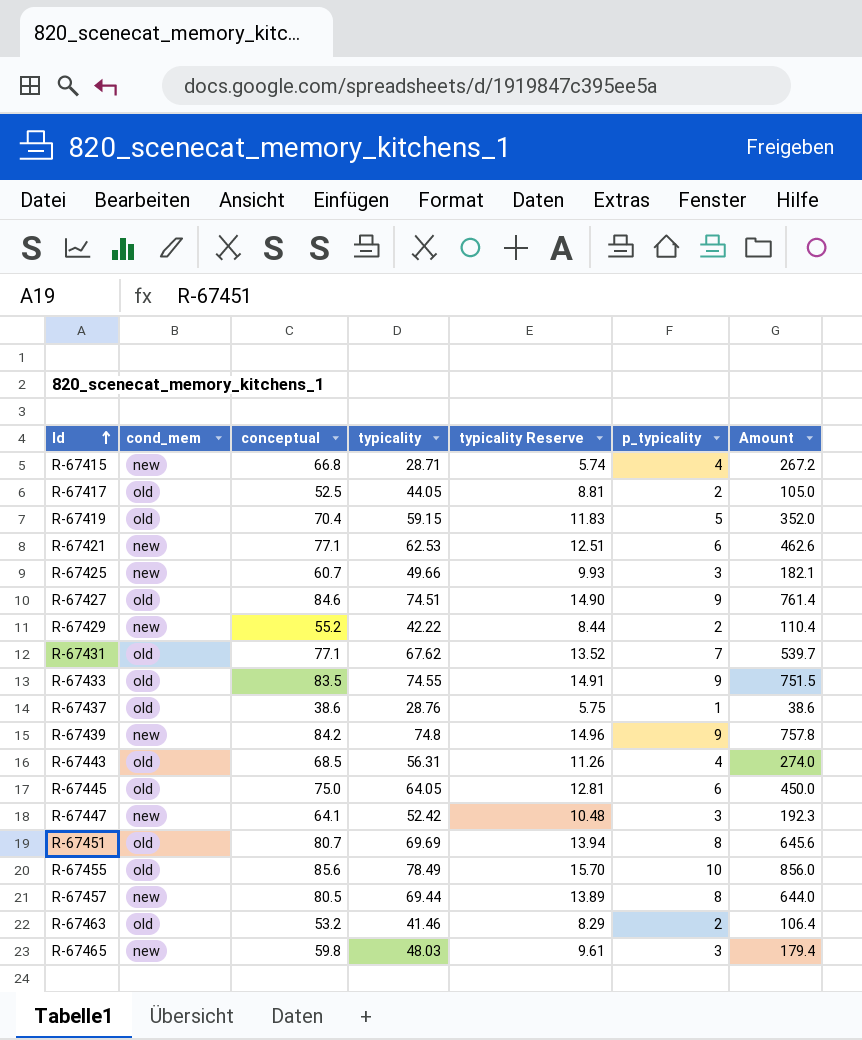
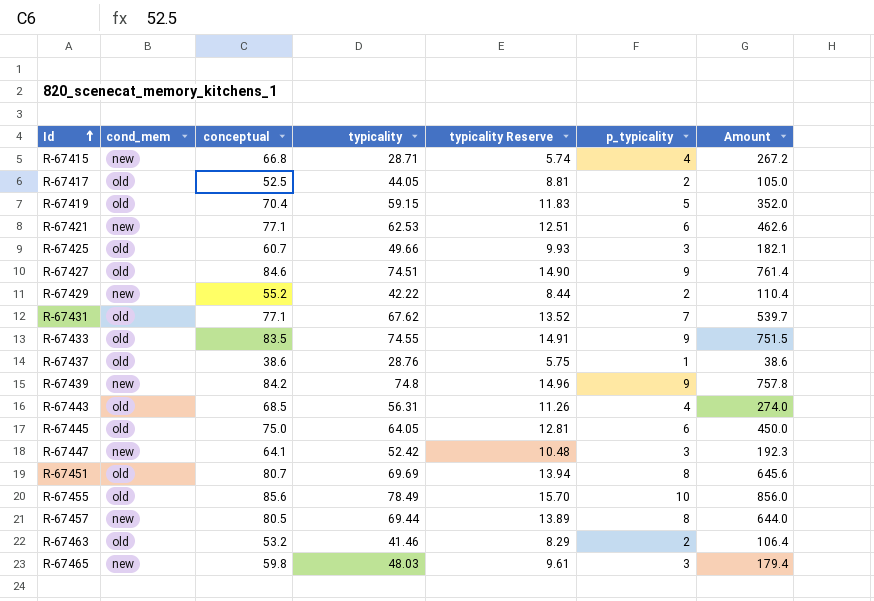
R-67425 | cond_mem: new -> old

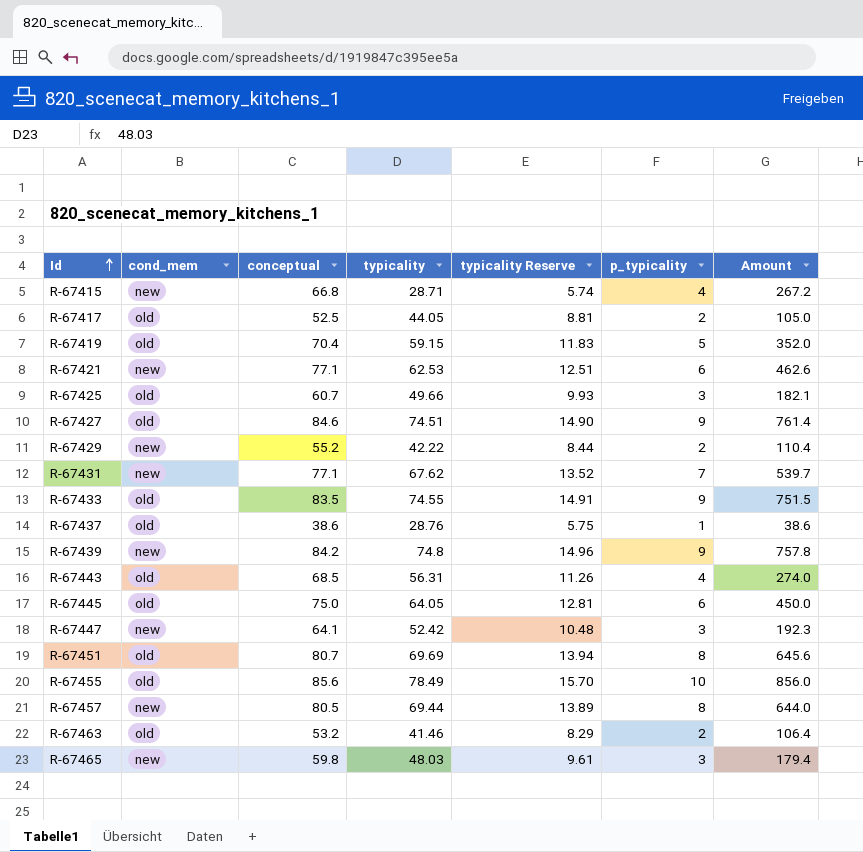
R-67431 | cond_mem: old -> new

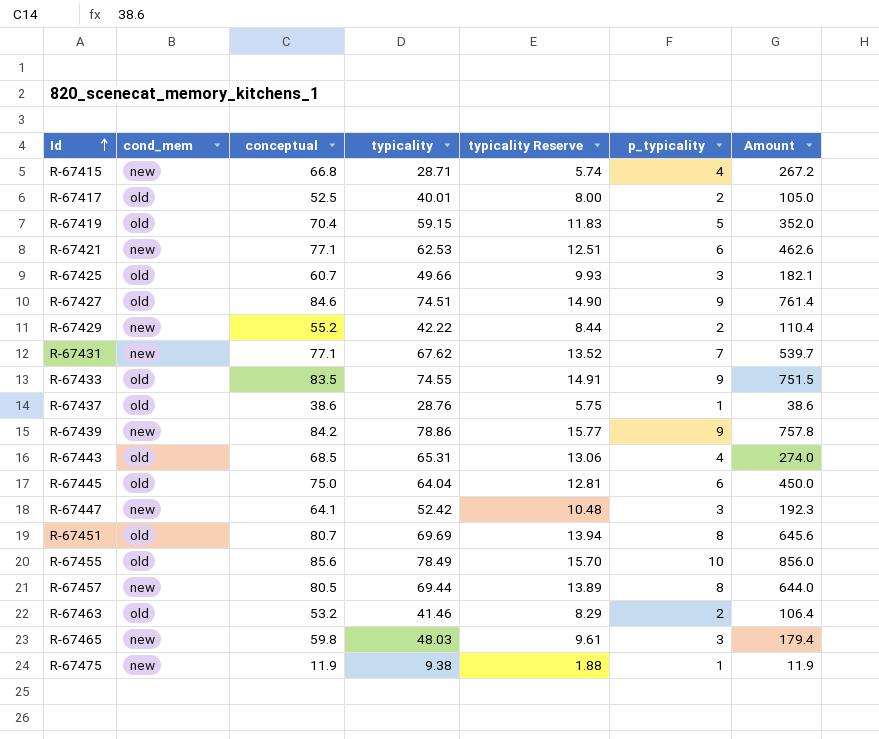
R-67417 | typicality: 44.05 -> 40.01
R-67417 | typicality Reserve: 8.81 -> 8.00
R-67439 | typicality: 74.8 -> 78.86
R-67439 | typicality Reserve: 14.96 -> 15.77
R-67443 | typicality: 56.31 -> 65.31
R-67443 | typicality Reserve: 11.26 -> 13.06
R-67445 | typicality: 64.05 -> 64.04
row R-67475: none -> new | 11.9 | 9.38 | 1.88 | 1 | 11.9

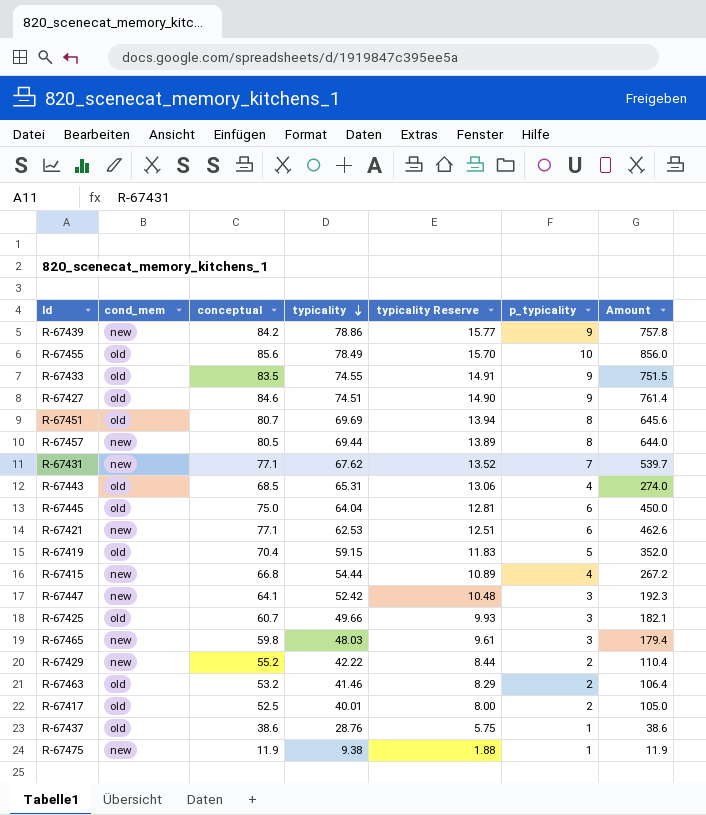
row order: Id ascending -> typicality descending
R-67415 | typicality: 28.71 -> 54.44
R-67415 | typicality Reserve: 5.74 -> 10.89

